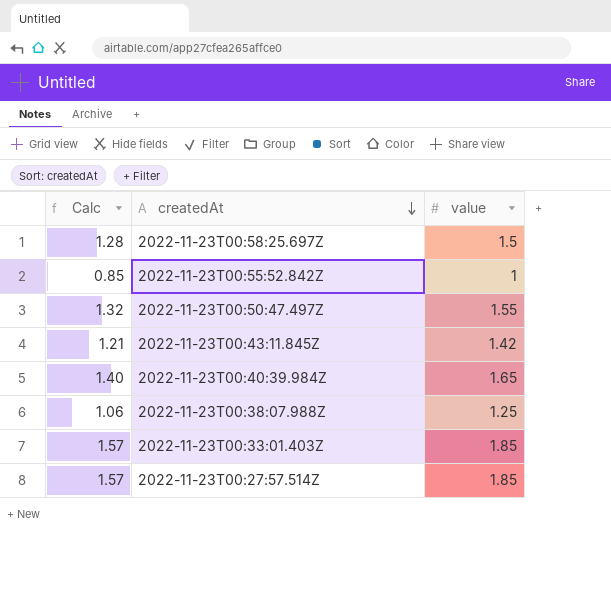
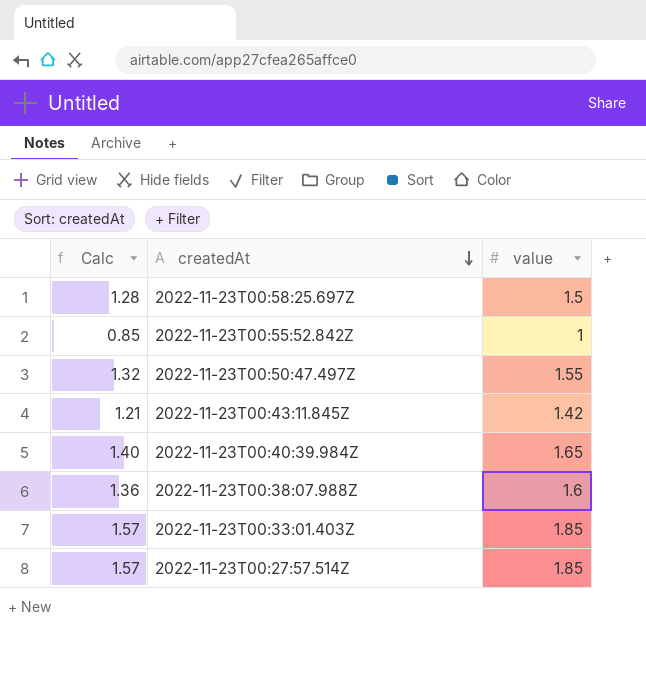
2022-11-23T00:38:07.988Z | Calc: 1.06 -> 1.36
2022-11-23T00:38:07.988Z | value: 1.25 -> 1.6

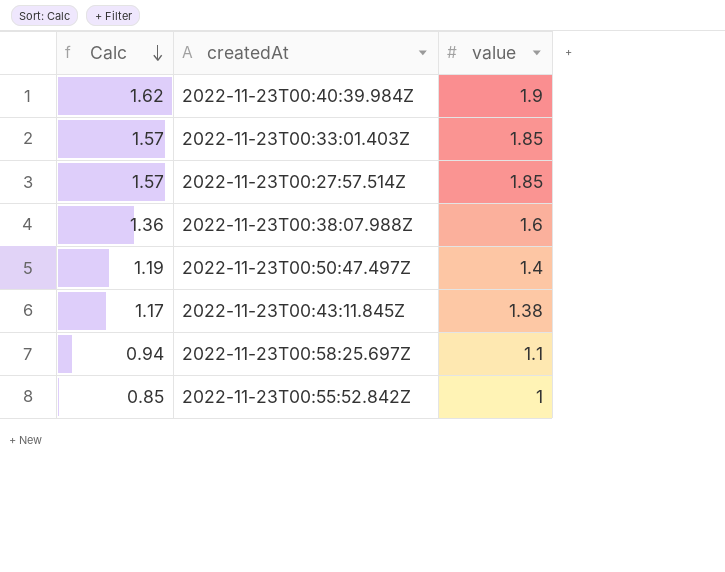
row order: createdAt descending -> Calc descending
2022-11-23T00:40:39.984Z | Calc: 1.40 -> 1.62
2022-11-23T00:40:39.984Z | value: 1.65 -> 1.9
2022-11-23T00:50:47.497Z | Calc: 1.32 -> 1.19
2022-11-23T00:50:47.497Z | value: 1.55 -> 1.4
2022-11-23T00:43:11.845Z | Calc: 1.21 -> 1.17
2022-11-23T00:43:11.845Z | value: 1.42 -> 1.38
2022-11-23T00:58:25.697Z | Calc: 1.28 -> 0.94
2022-11-23T00:58:25.697Z | value: 1.5 -> 1.1

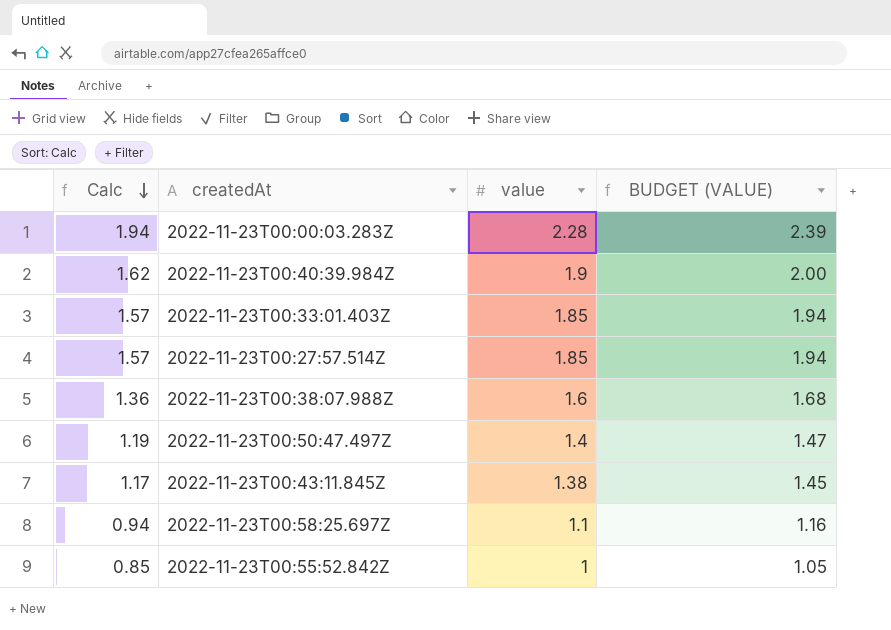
column BUDGET (VALUE) | formula: none -> [value] * 1.05
row 2022-11-23T00:00:03.283Z: none -> 1.94 | 2.28 | 2.39

